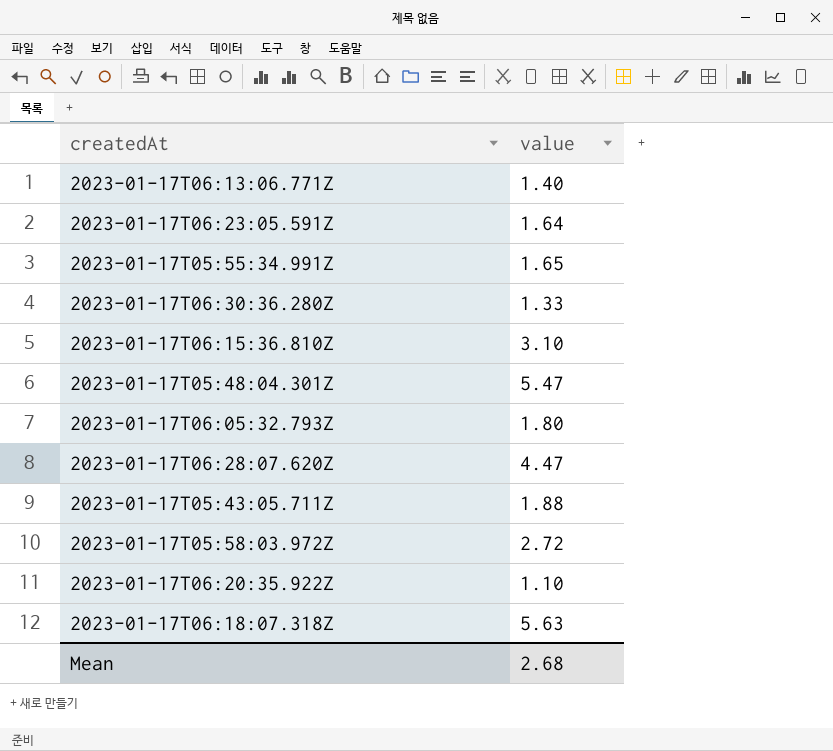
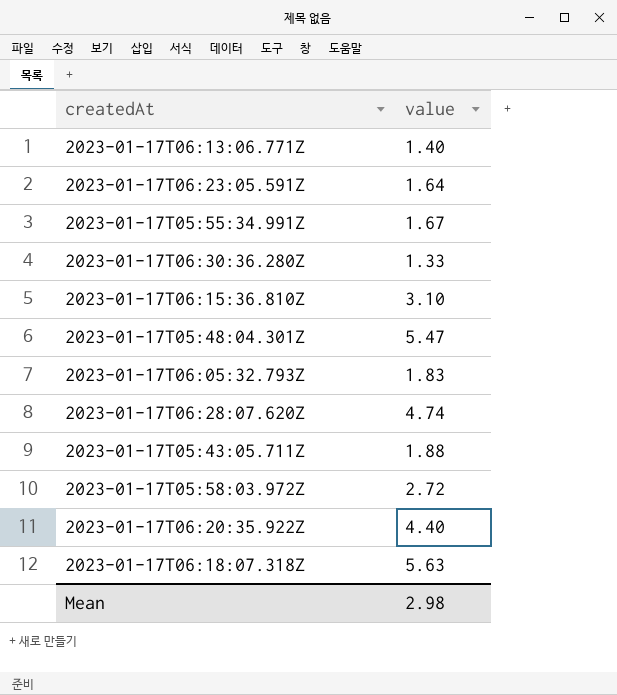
2023-01-17T05:55:34.991Z | value: 1.65 -> 1.67
2023-01-17T06:05:32.793Z | value: 1.80 -> 1.83
2023-01-17T06:28:07.620Z | value: 4.47 -> 4.74
2023-01-17T06:20:35.922Z | value: 1.10 -> 4.40
Mean | value: 2.68 -> 2.98

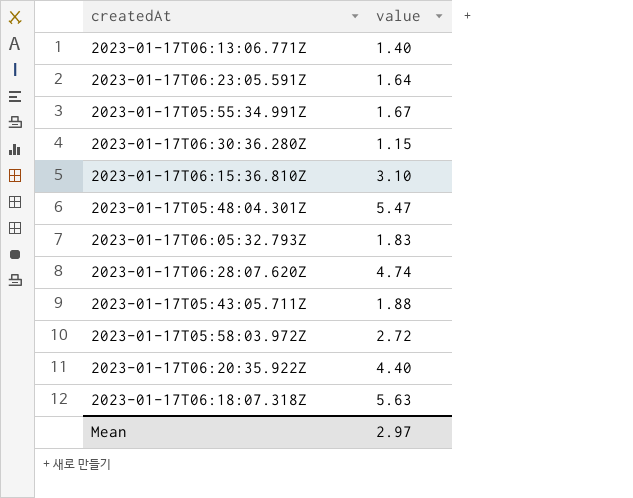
2023-01-17T06:30:36.280Z | value: 1.33 -> 1.15
Mean | value: 2.98 -> 2.97

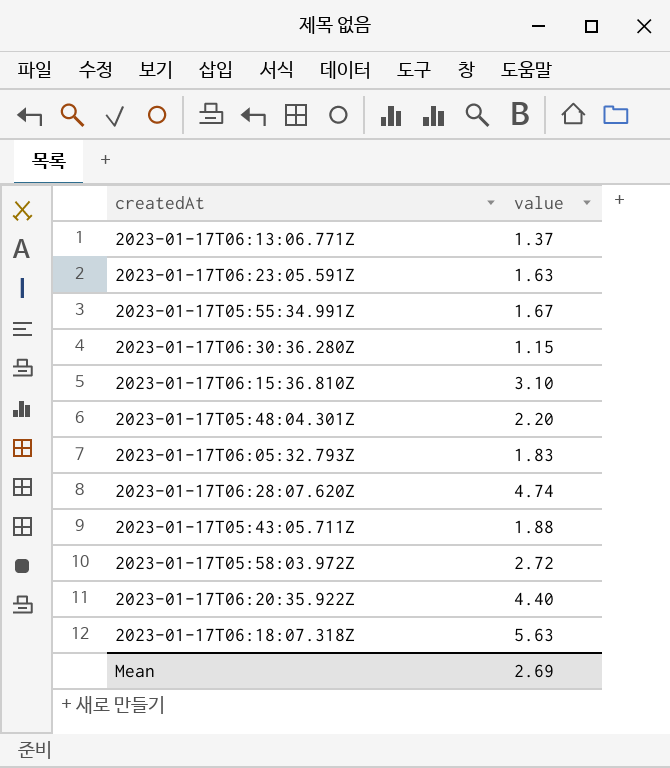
2023-01-17T06:13:06.771Z | value: 1.40 -> 1.37
2023-01-17T06:23:05.591Z | value: 1.64 -> 1.63
2023-01-17T05:48:04.301Z | value: 5.47 -> 2.20
Mean | value: 2.97 -> 2.69

